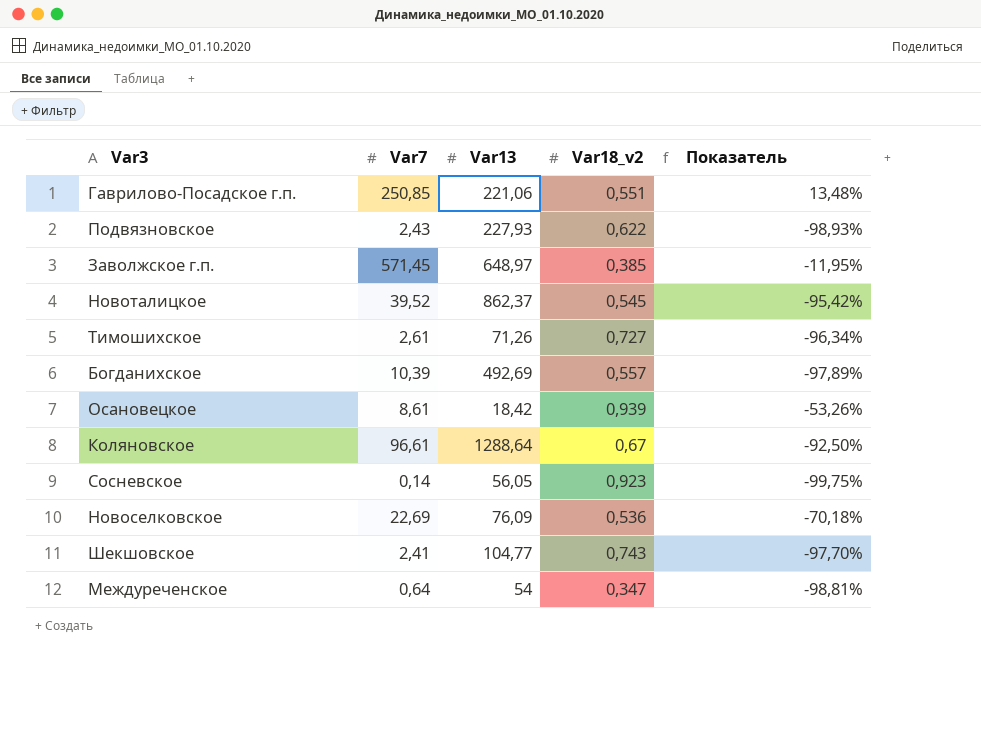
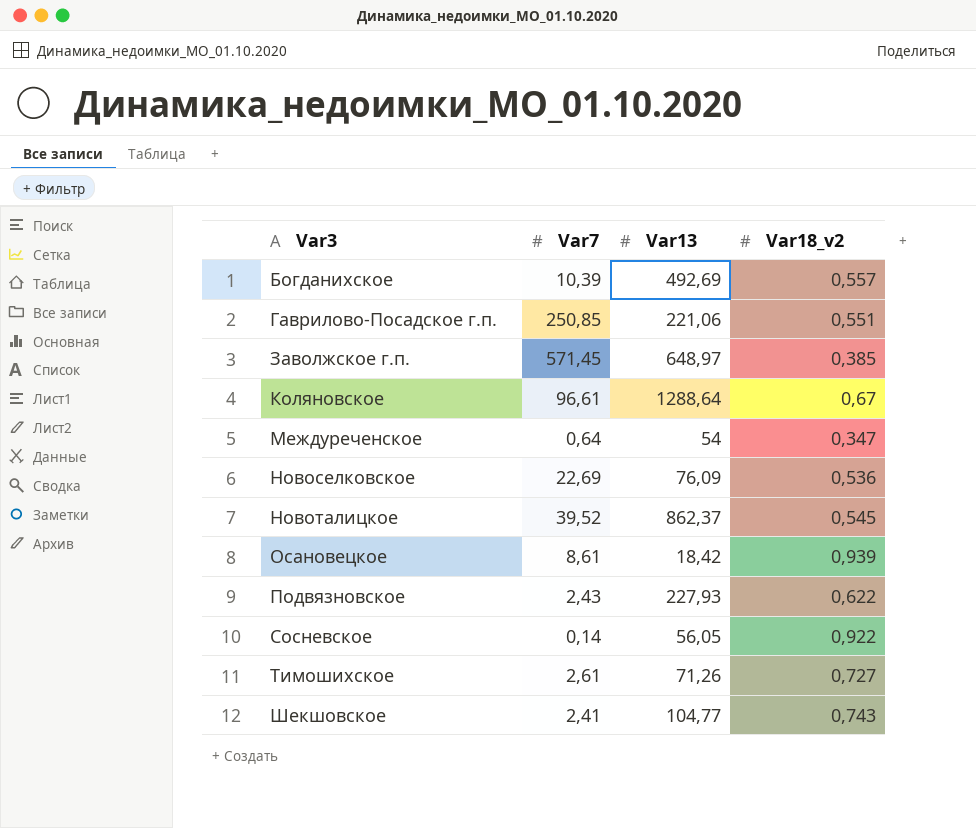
row order: none -> Var3 ascending
column Показатель | formula: ([Var7] - [Var13]) / [Var13] -> none
Сосневское | Var18_v2: 0,923 -> 0,922

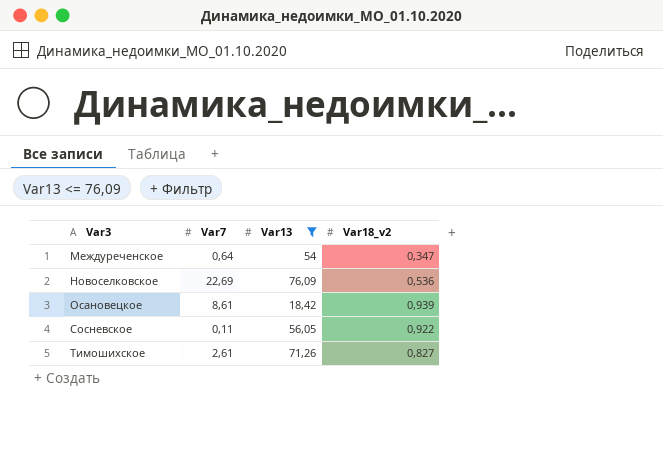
filter: none -> Var13 <= 76,09
Сосневское | Var7: 0,14 -> 0,11
Тимошихское | Var18_v2: 0,727 -> 0,827

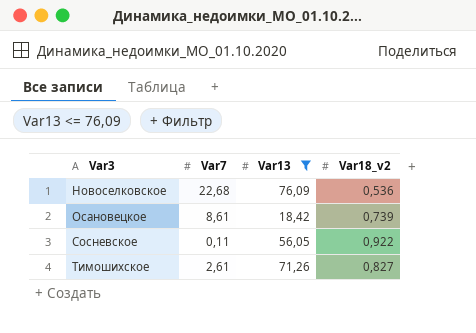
row Междуреченское: 0,64 | 54 | 0,347 -> none
Новоселковское | Var7: 22,69 -> 22,68
Осановецкое | Var18_v2: 0,939 -> 0,739

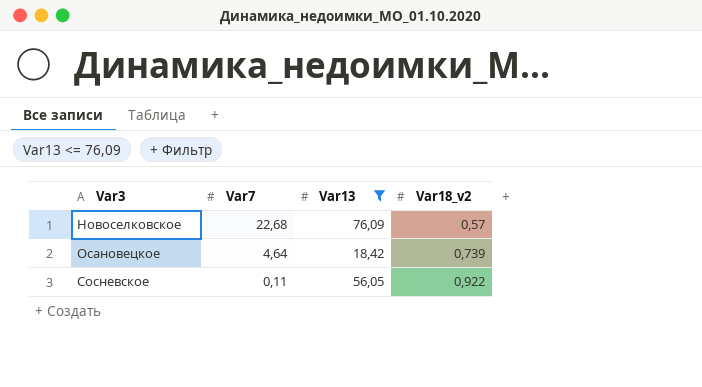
row Тимошихское: 2,61 | 71,26 | 0,827 -> none
Новоселковское | Var18_v2: 0,536 -> 0,57
Осановецкое | Var7: 8,61 -> 4,64

